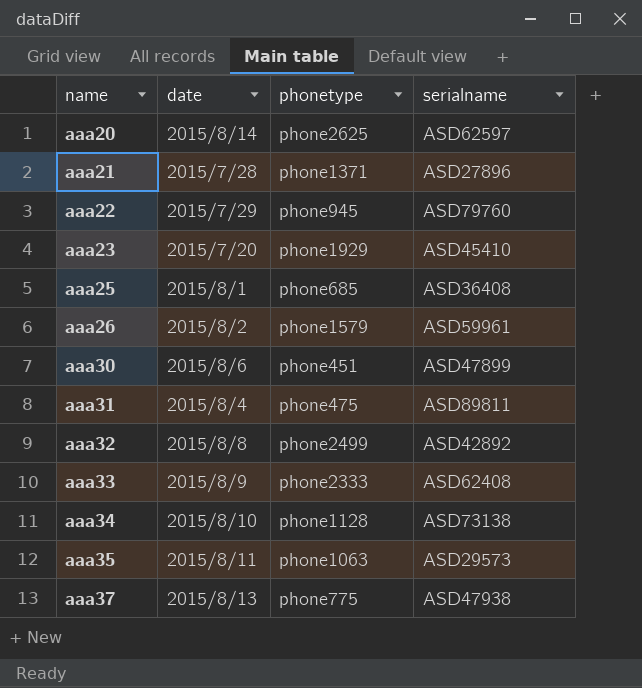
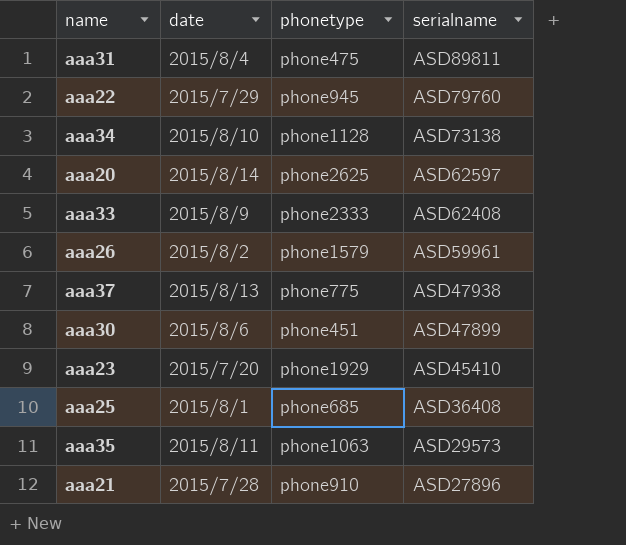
row order: name ascending -> serialname descending
row aaa32: 2015/8/8 | phone2499 | ASD42892 -> none
aaa21 | phonetype: phone1371 -> phone910

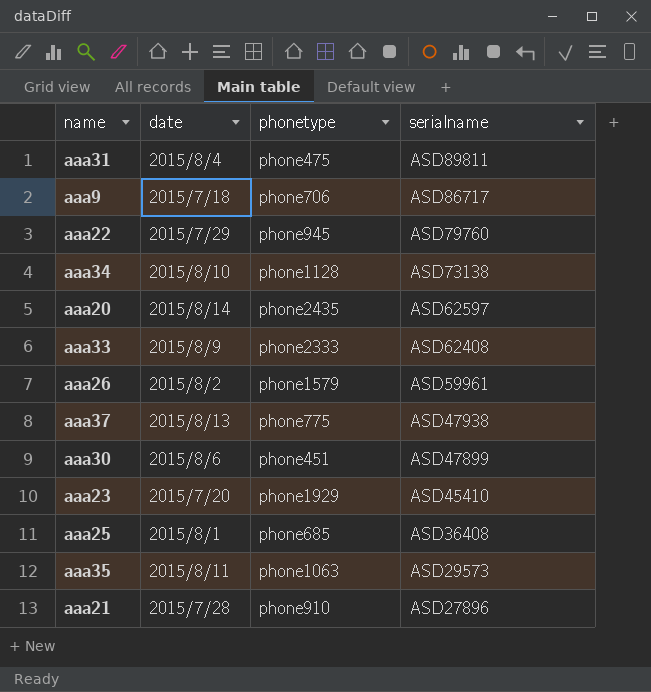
row aaa9: none -> 2015/7/18 | phone706 | ASD86717
aaa20 | phonetype: phone2625 -> phone2435

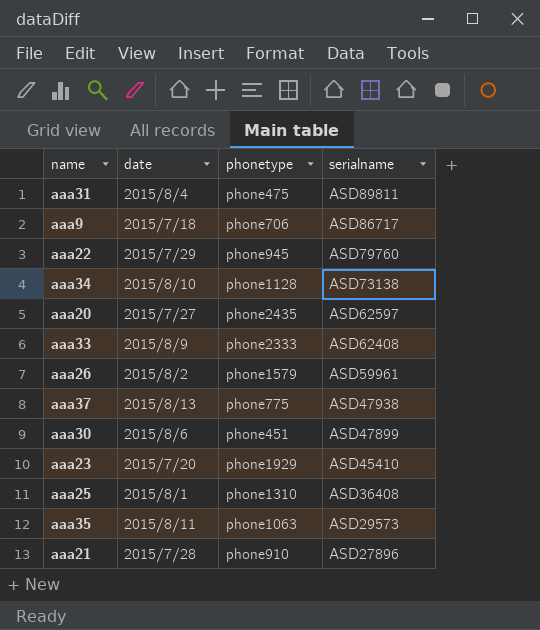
aaa20 | date: 2015/8/14 -> 2015/7/27
aaa25 | phonetype: phone685 -> phone1310

